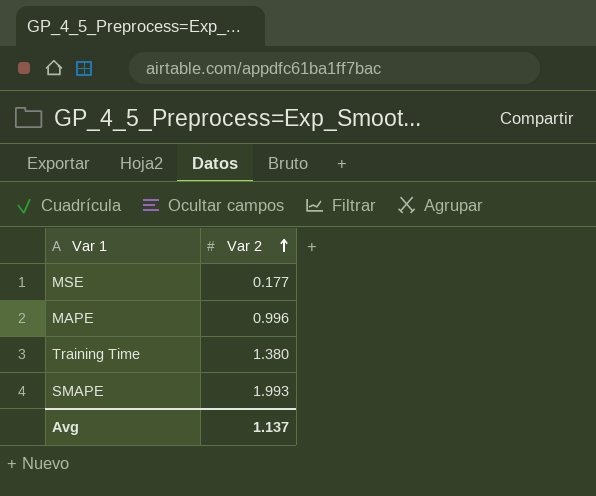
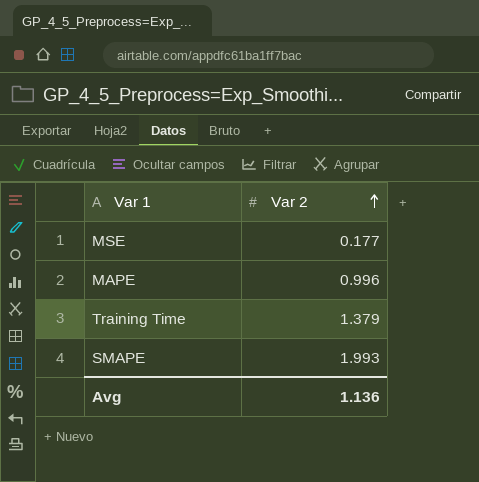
Training Time | Var 2: 1.380 -> 1.379
Avg | Var 2: 1.137 -> 1.136

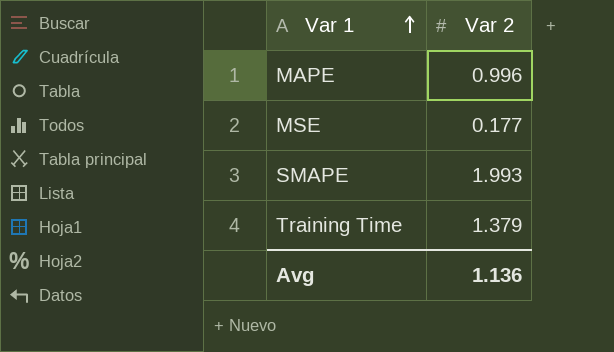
row order: Var 2 ascending -> Var 1 ascending

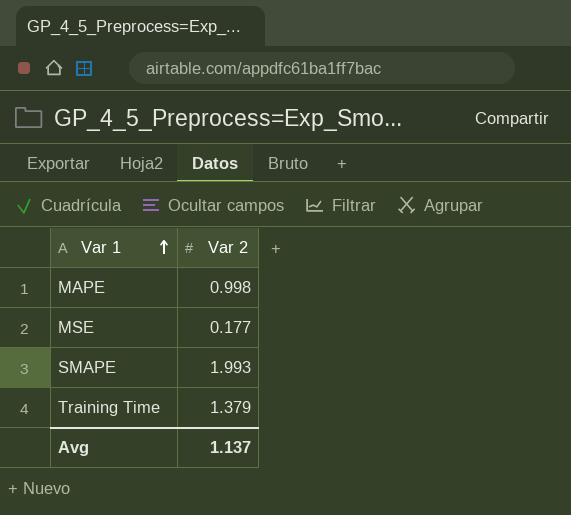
MAPE | Var 2: 0.996 -> 0.998
Avg | Var 2: 1.136 -> 1.137

